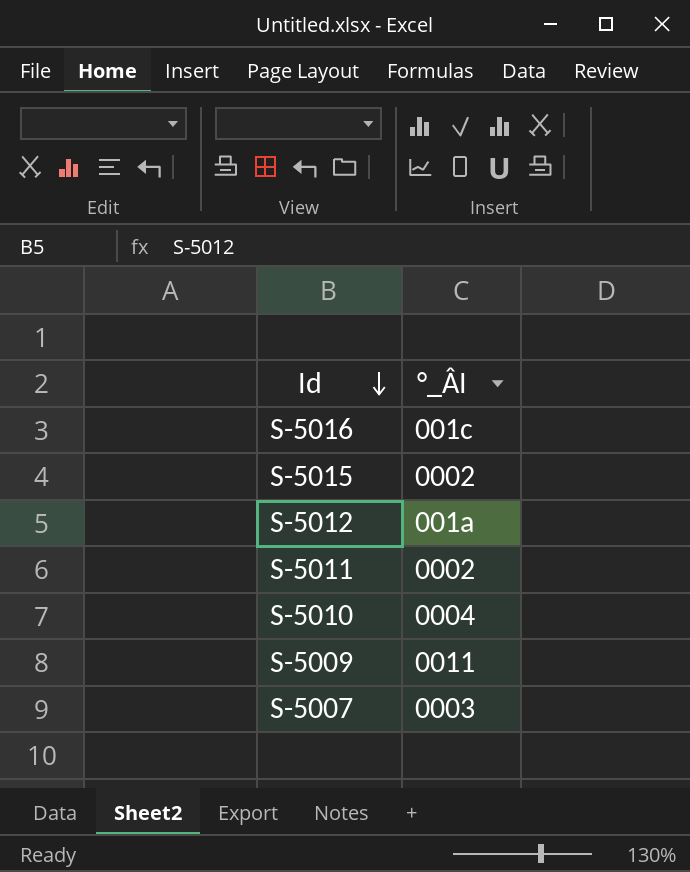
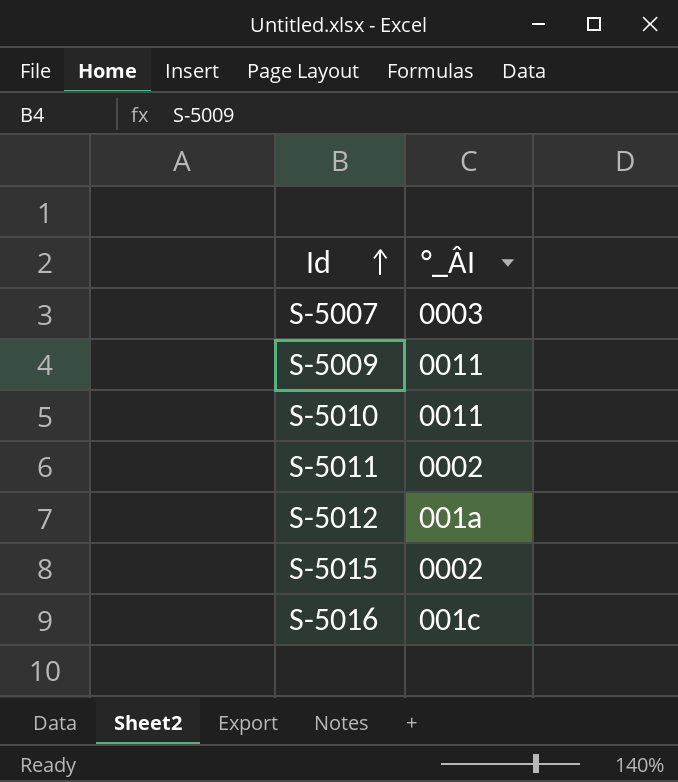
row order: Id descending -> Id ascending
S-5010 | °_ÂI: 0004 -> 0011

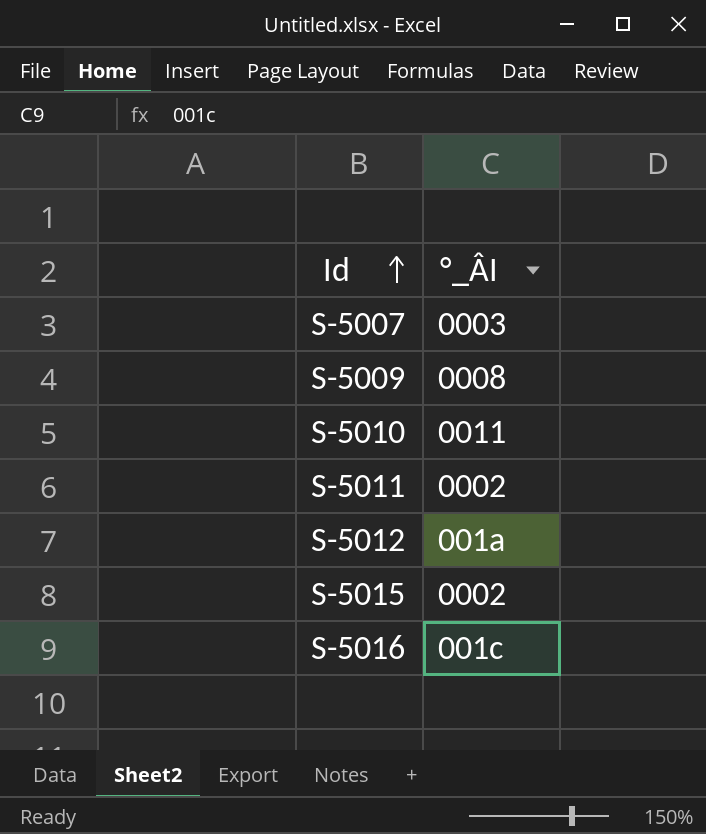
S-5009 | °_ÂI: 0011 -> 0008

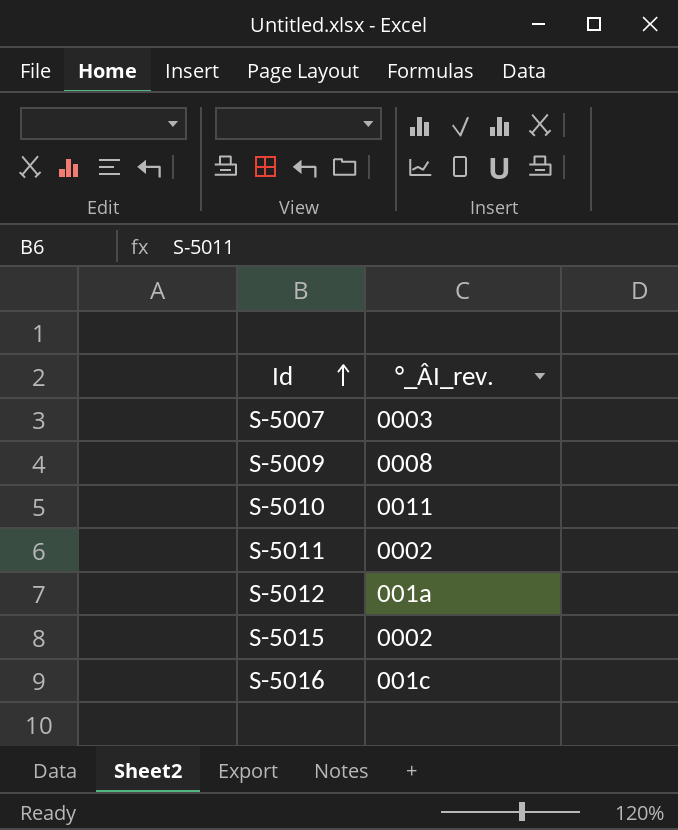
column name: °_ÂI -> °_ÂI_rev.

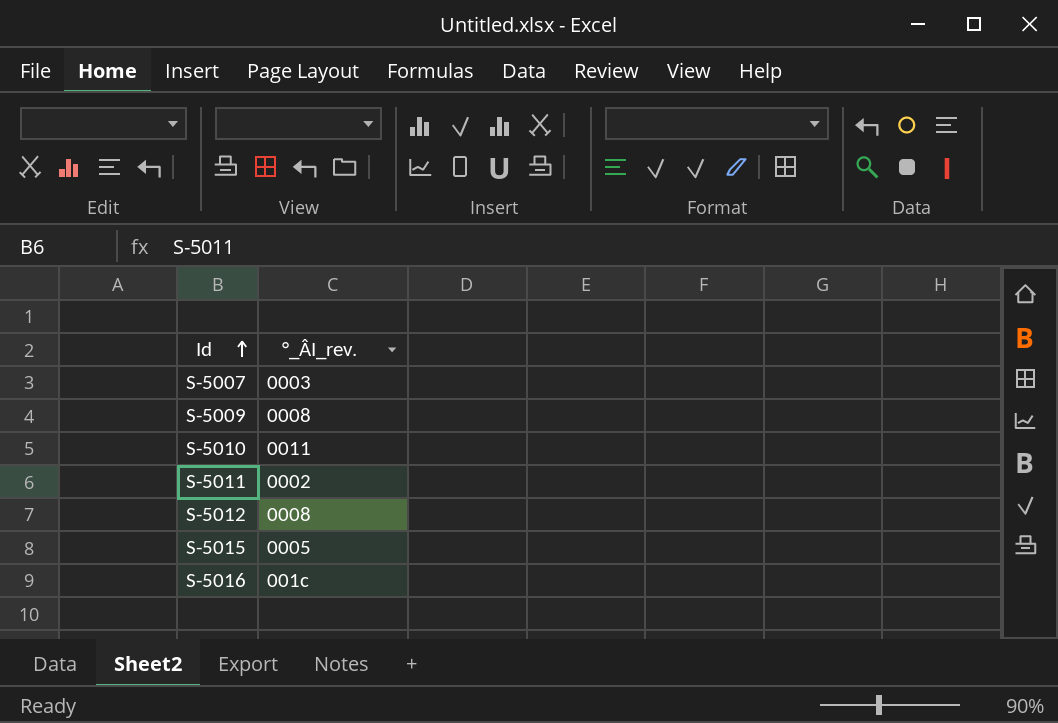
S-5012 | °_ÂI_rev.: 001a -> 0008
S-5015 | °_ÂI_rev.: 0002 -> 0005

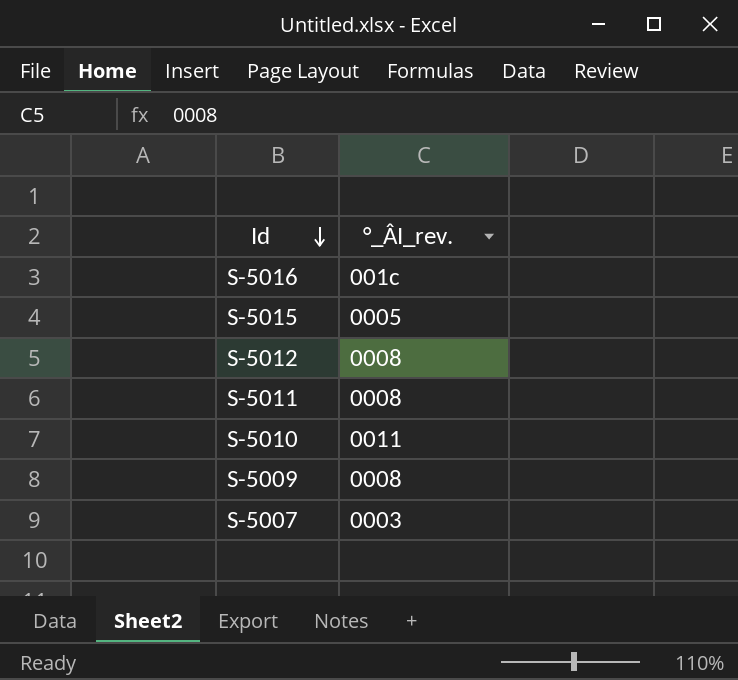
row order: Id ascending -> Id descending
S-5011 | °_ÂI_rev.: 0002 -> 0008

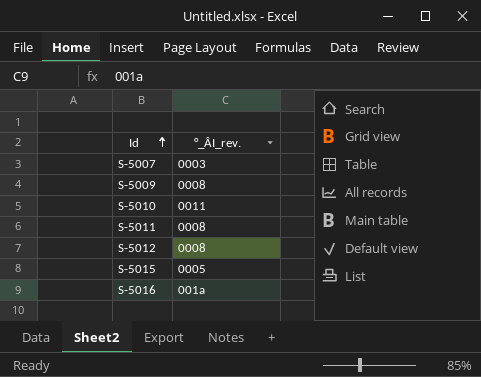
row order: Id descending -> Id ascending
S-5016 | °_ÂI_rev.: 001c -> 001a

